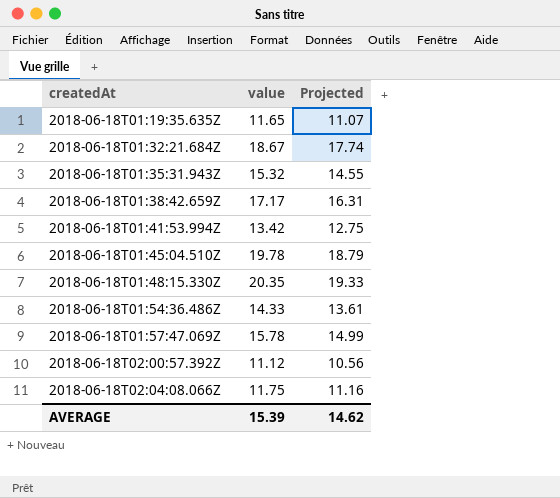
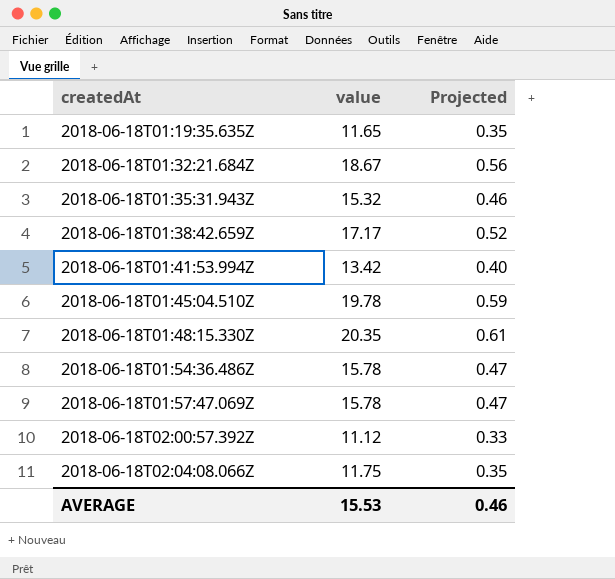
column Projected | formula: [value] * 0.95 -> [value] * 0.03
2018-06-18T01:54:36.486Z | value: 14.33 -> 15.78
AVERAGE | value: 15.39 -> 15.53
AVERAGE | Projected: 14.62 -> 0.46

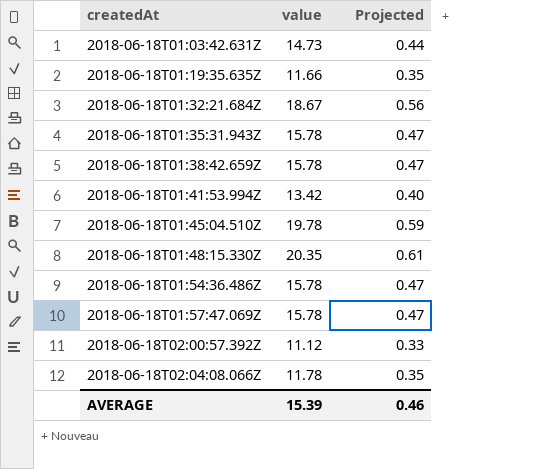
row 2018-06-18T01:03:42.631Z: none -> 14.73 | 0.44
2018-06-18T01:19:35.635Z | value: 11.65 -> 11.66
2018-06-18T01:35:31.943Z | value: 15.32 -> 15.78
2018-06-18T01:35:31.943Z | Projected: 0.46 -> 0.47
2018-06-18T01:38:42.659Z | value: 17.17 -> 15.78
2018-06-18T01:38:42.659Z | Projected: 0.52 -> 0.47
2018-06-18T02:04:08.066Z | value: 11.75 -> 11.78
AVERAGE | value: 15.53 -> 15.39

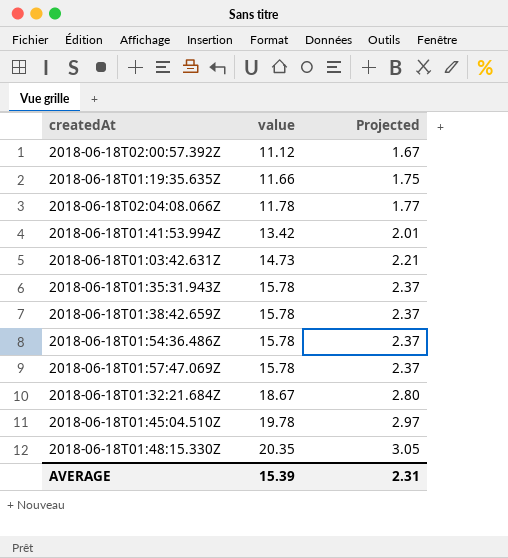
row order: createdAt ascending -> value ascending
column Projected | formula: [value] * 0.03 -> [value] * 0.15
AVERAGE | Projected: 0.46 -> 2.31

